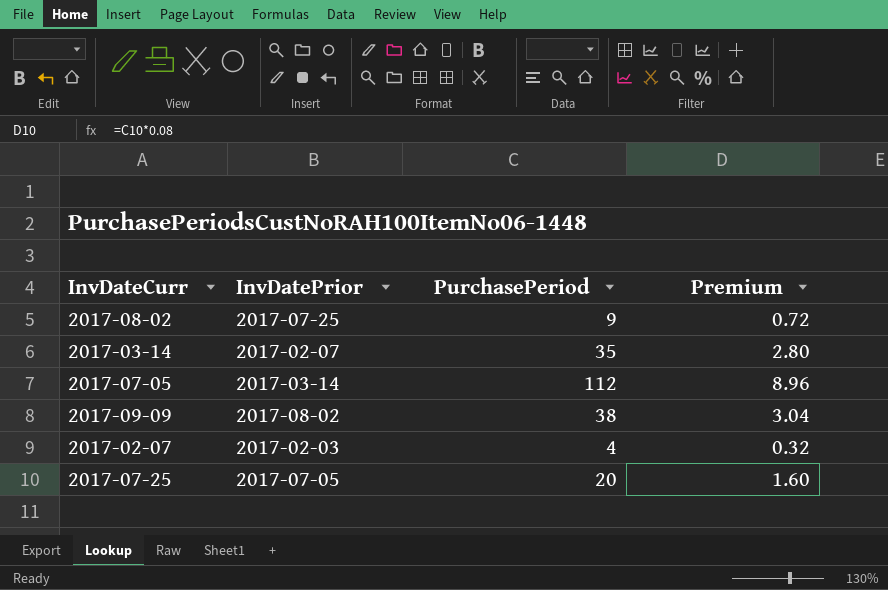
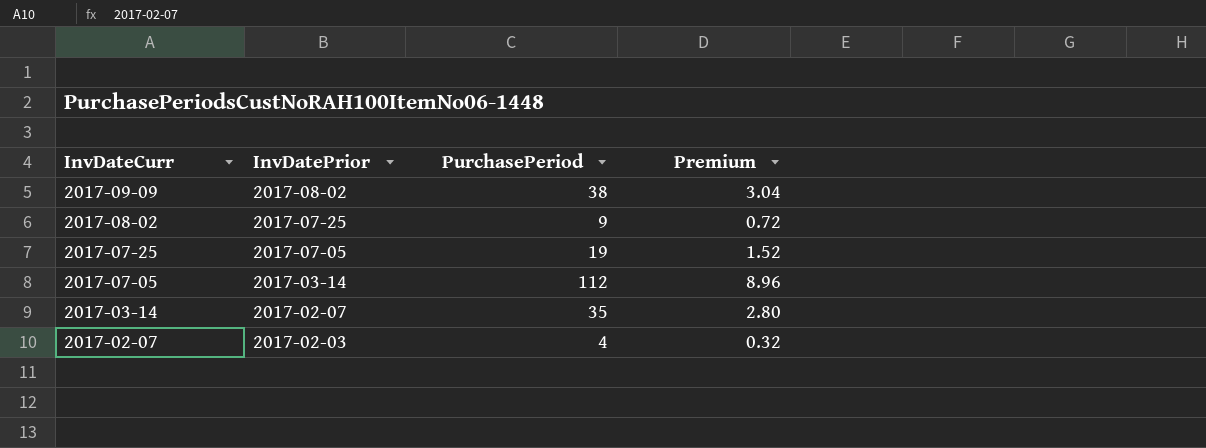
row order: none -> InvDateCurr descending
2017-07-25 | PurchasePeriod: 20 -> 19
2017-07-25 | Premium: 1.60 -> 1.52

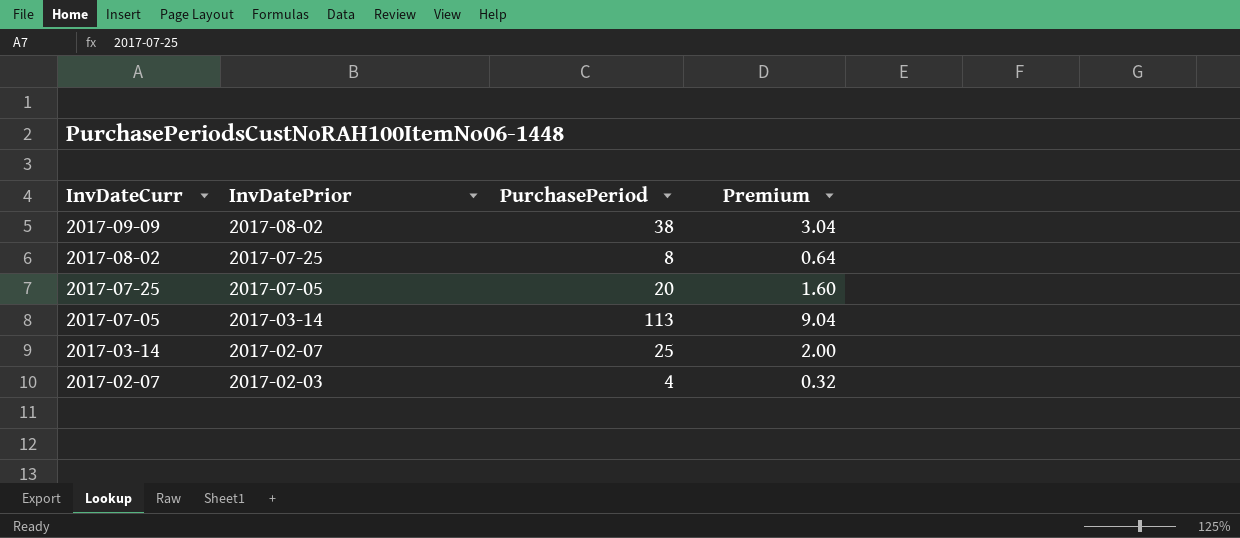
2017-08-02 | PurchasePeriod: 9 -> 8
2017-08-02 | Premium: 0.72 -> 0.64
2017-07-25 | PurchasePeriod: 19 -> 20
2017-07-25 | Premium: 1.52 -> 1.60
2017-07-05 | PurchasePeriod: 112 -> 113
2017-07-05 | Premium: 8.96 -> 9.04
2017-03-14 | PurchasePeriod: 35 -> 25
2017-03-14 | Premium: 2.80 -> 2.00

